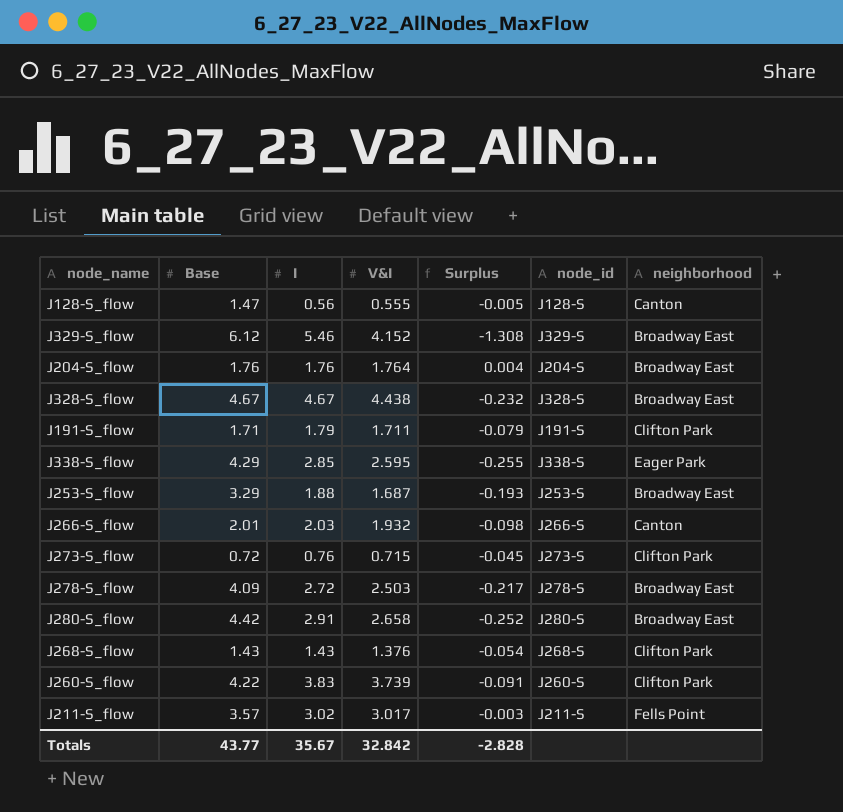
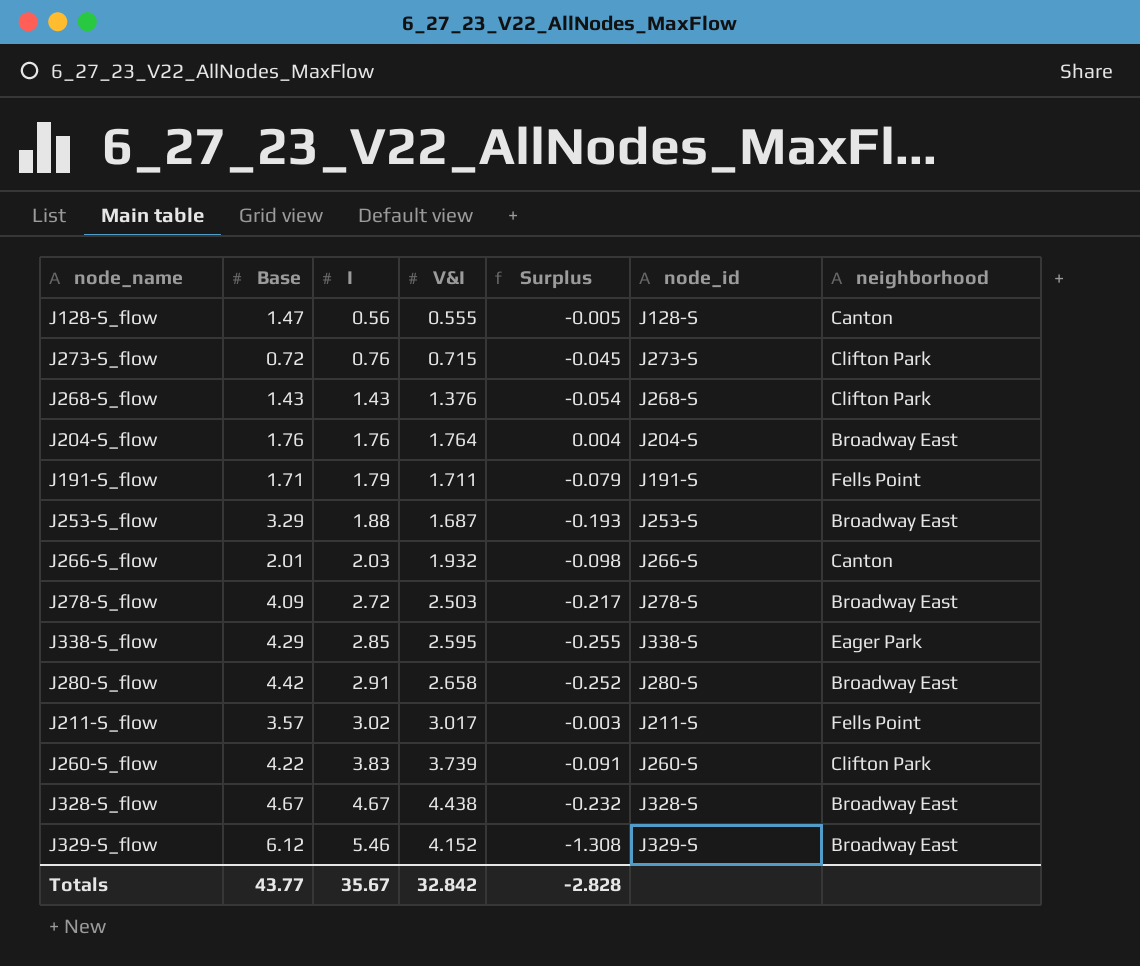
row order: none -> I ascending
J191-S_flow | neighborhood: Clifton Park -> Fells Point

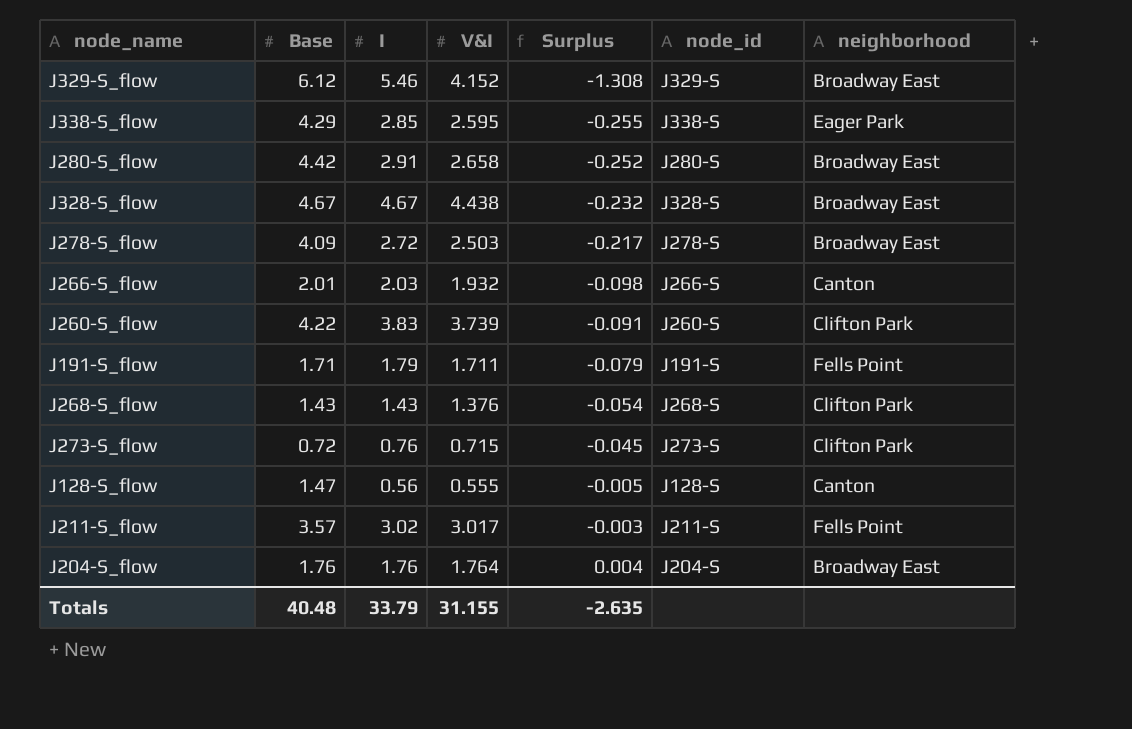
row order: I ascending -> Surplus ascending
row J253-S_flow: 3.29 | 1.88 | 1.687 | -0.193 | J253-S | Broadway East -> none
Totals | Base: 43.77 -> 40.48
Totals | I: 35.67 -> 33.79
Totals | V&I: 32.842 -> 31.155
Totals | Surplus: -2.828 -> -2.635

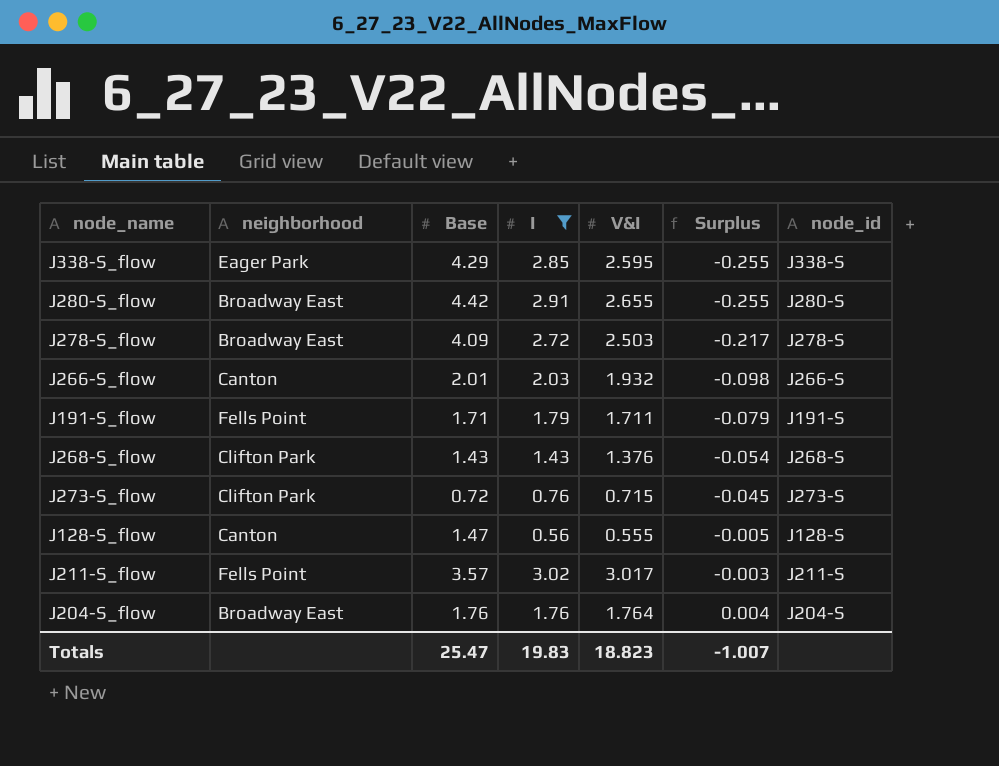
filter: none -> I <= 3.02
column neighborhood | position: 7 -> 2
J280-S_flow | V&I: 2.658 -> 2.655
J280-S_flow | Surplus: -0.252 -> -0.255
Totals | Base: 40.48 -> 25.47
Totals | I: 33.79 -> 19.83
Totals | V&I: 31.155 -> 18.823
Totals | Surplus: -2.635 -> -1.007

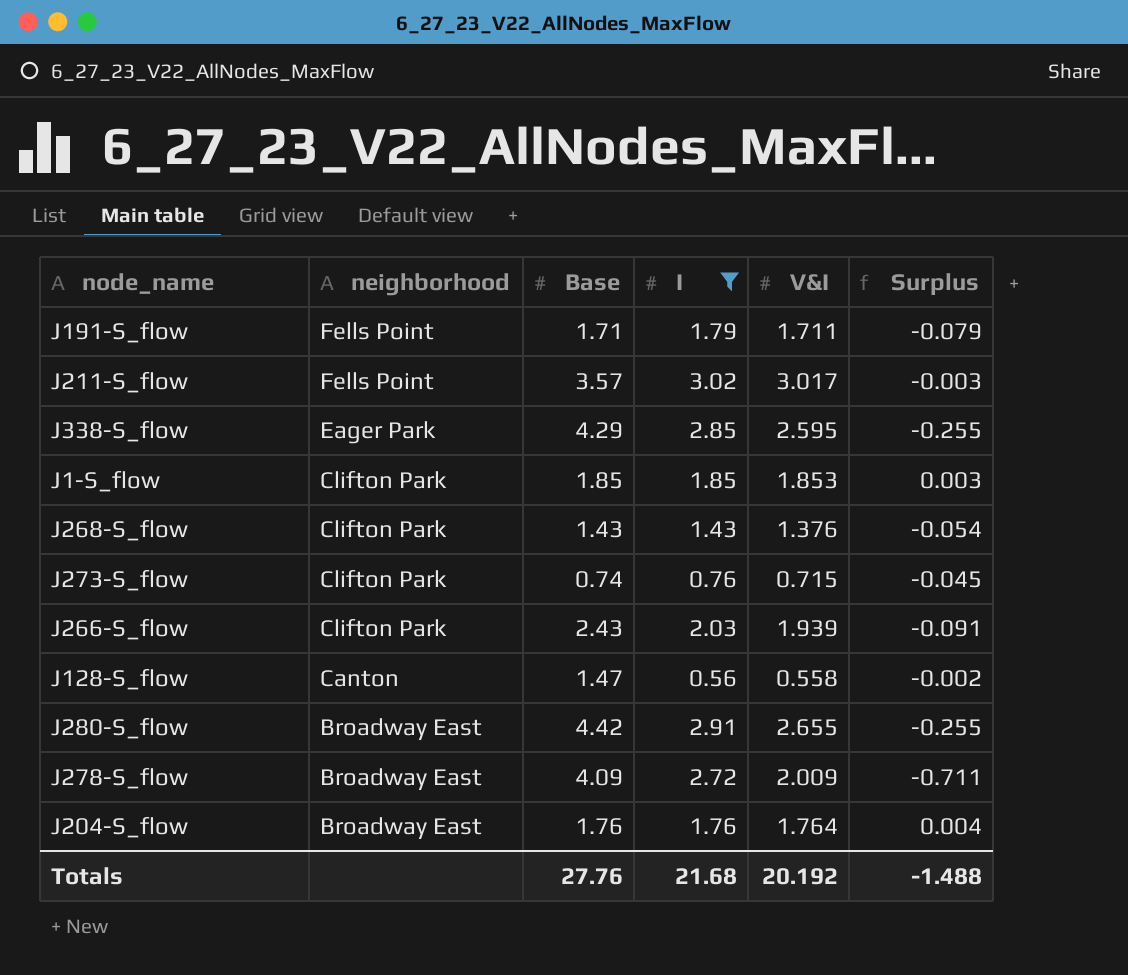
row order: Surplus ascending -> neighborhood descending
column node_id | position: 7 -> none
row J1-S_flow: none -> Clifton Park | 1.85 | 1.85 | 1.853 | 0.003
J273-S_flow | Base: 0.72 -> 0.74
J266-S_flow | neighborhood: Canton -> Clifton Park
J266-S_flow | Base: 2.01 -> 2.43
J266-S_flow | V&I: 1.932 -> 1.939
J266-S_flow | Surplus: -0.098 -> -0.091
J128-S_flow | V&I: 0.555 -> 0.558
J128-S_flow | Surplus: -0.005 -> -0.002
J278-S_flow | V&I: 2.503 -> 2.009
J278-S_flow | Surplus: -0.217 -> -0.711
Totals | Base: 25.47 -> 27.76
Totals | I: 19.83 -> 21.68
Totals | V&I: 18.823 -> 20.192
Totals | Surplus: -1.007 -> -1.488

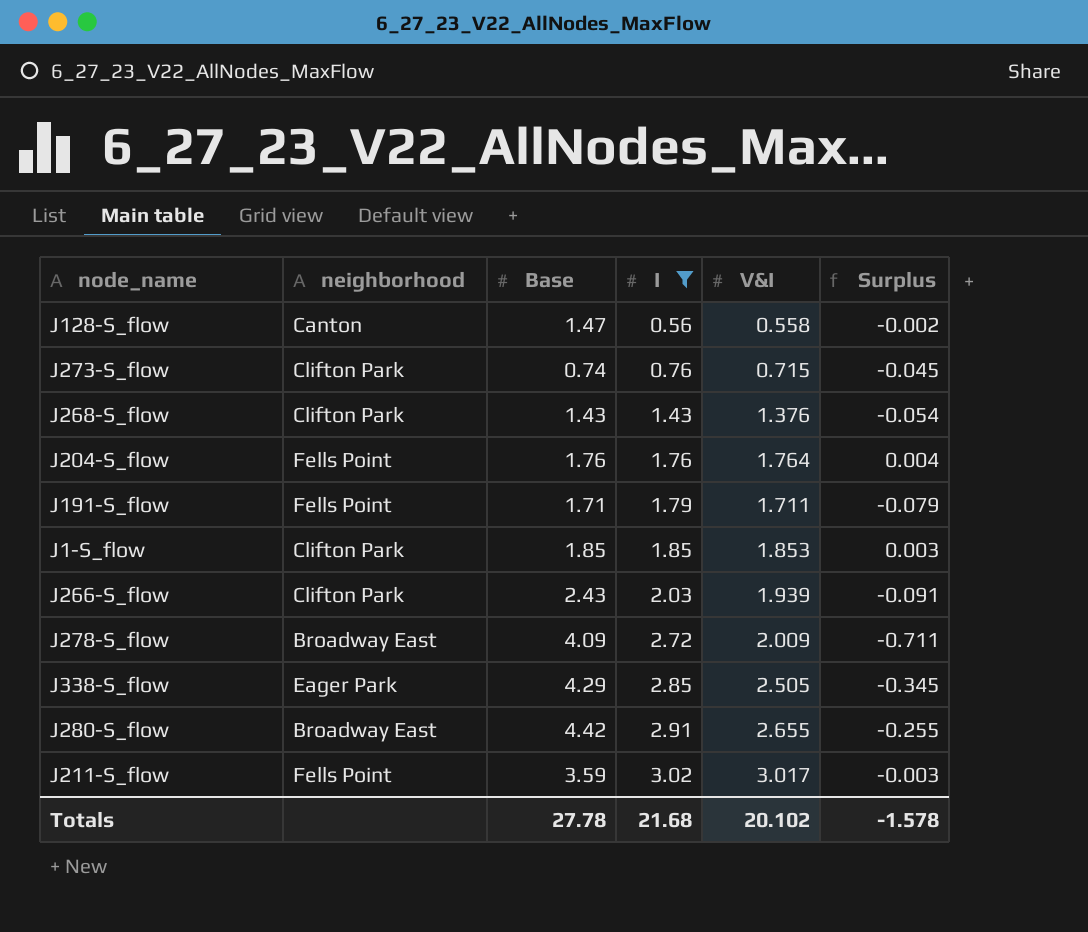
row order: neighborhood descending -> I ascending
J204-S_flow | neighborhood: Broadway East -> Fells Point
J338-S_flow | V&I: 2.595 -> 2.505
J338-S_flow | Surplus: -0.255 -> -0.345
J211-S_flow | Base: 3.57 -> 3.59
Totals | Base: 27.76 -> 27.78
Totals | V&I: 20.192 -> 20.102
Totals | Surplus: -1.488 -> -1.578

